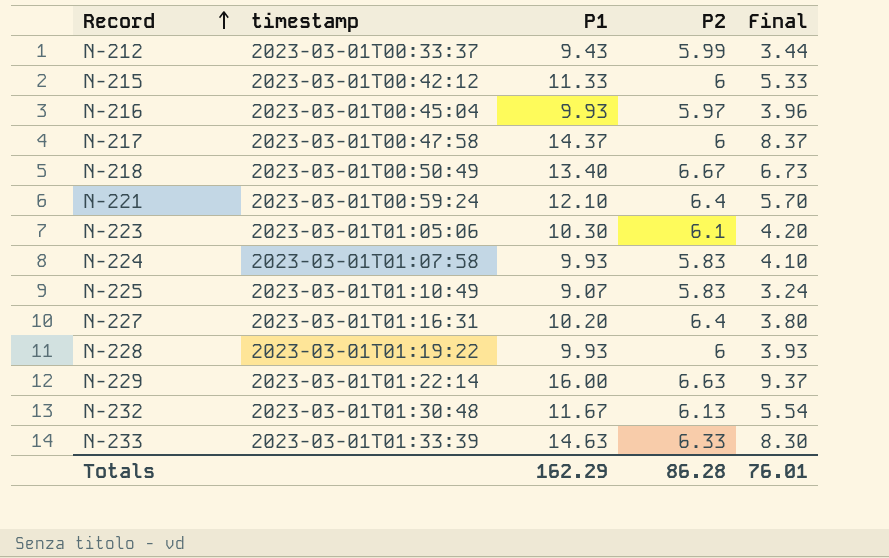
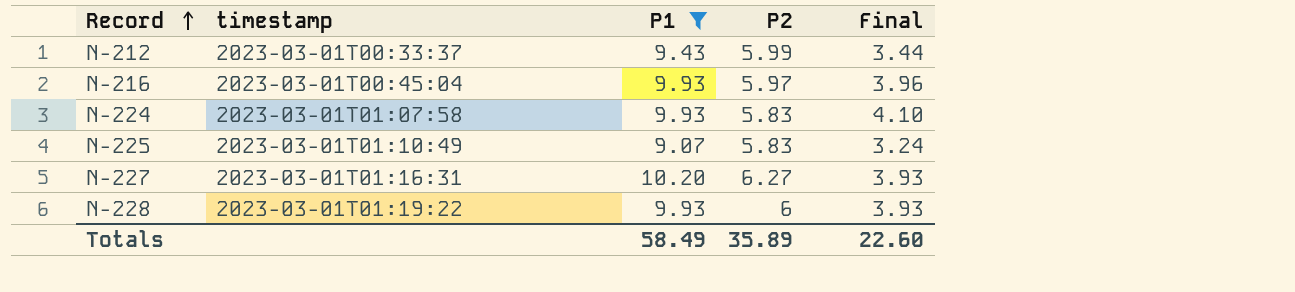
filter: none -> P1 <= 10.20
N-227 | P2: 6.4 -> 6.27
N-227 | Final: 3.80 -> 3.93
Totals | P1: 162.29 -> 58.49
Totals | P2: 86.28 -> 35.89
Totals | Final: 76.01 -> 22.60

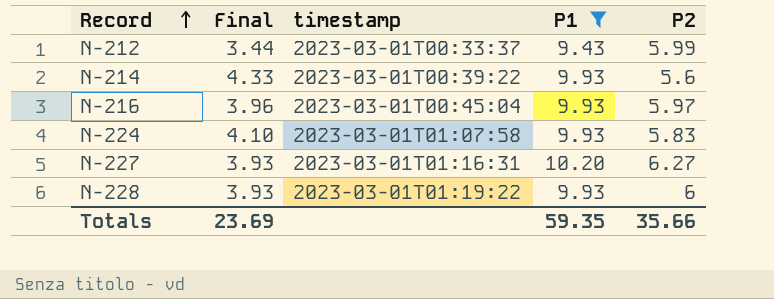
column Final | position: 5 -> 2
row N-225: 2023-03-01T01:10:49 | 9.07 | 5.83 | 3.24 -> none
row N-214: none -> 4.33 | 2023-03-01T00:39:22 | 9.93 | 5.6
Totals | Final: 22.60 -> 23.69
Totals | P1: 58.49 -> 59.35
Totals | P2: 35.89 -> 35.66

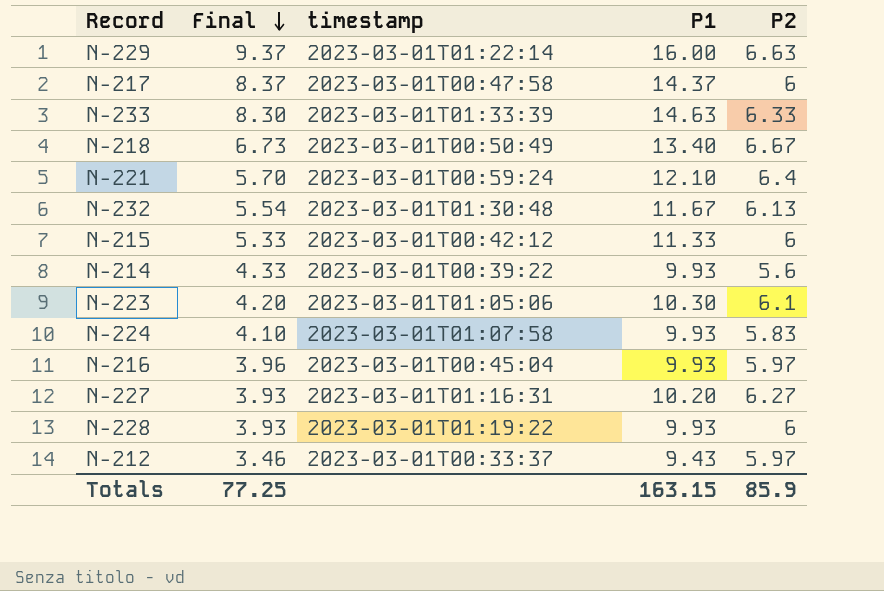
filter: P1 <= 10.20 -> none
row order: Record ascending -> Final descending
N-212 | Final: 3.44 -> 3.46
N-212 | P2: 5.99 -> 5.97
Totals | Final: 23.69 -> 77.25
Totals | P1: 59.35 -> 163.15
Totals | P2: 35.66 -> 85.9

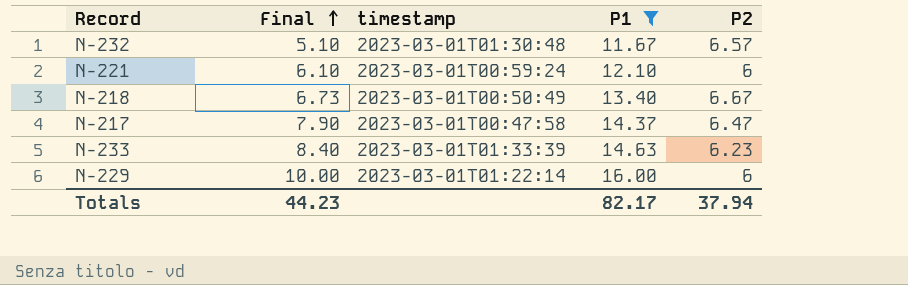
filter: none -> P1 >= 11.67
row order: Final descending -> Final ascending
N-232 | Final: 5.54 -> 5.10
N-232 | P2: 6.13 -> 6.57
N-221 | Final: 5.70 -> 6.10
N-221 | P2: 6.4 -> 6
N-217 | Final: 8.37 -> 7.90
N-217 | P2: 6 -> 6.47
N-233 | Final: 8.30 -> 8.40
N-233 | P2: 6.33 -> 6.23
N-229 | Final: 9.37 -> 10.00
N-229 | P2: 6.63 -> 6
Totals | Final: 77.25 -> 44.23
Totals | P1: 163.15 -> 82.17
Totals | P2: 85.9 -> 37.94

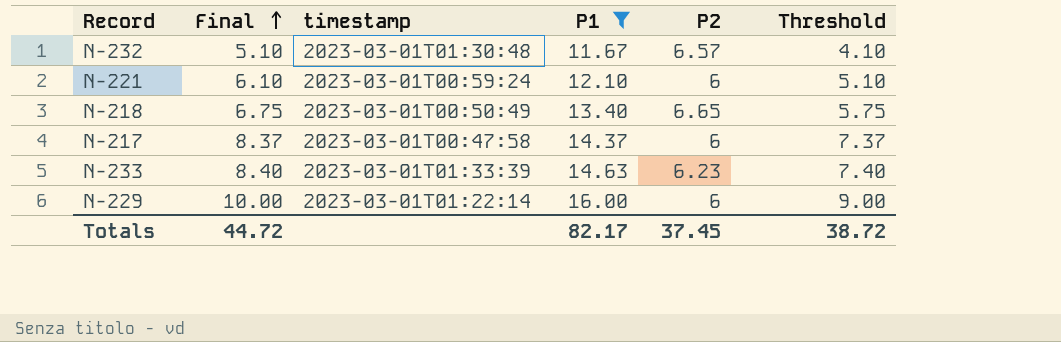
column Threshold | formula: none -> [Final] - 1
N-218 | Final: 6.73 -> 6.75
N-218 | P2: 6.67 -> 6.65
N-217 | Final: 7.90 -> 8.37
N-217 | P2: 6.47 -> 6
Totals | Final: 44.23 -> 44.72
Totals | P2: 37.94 -> 37.45

